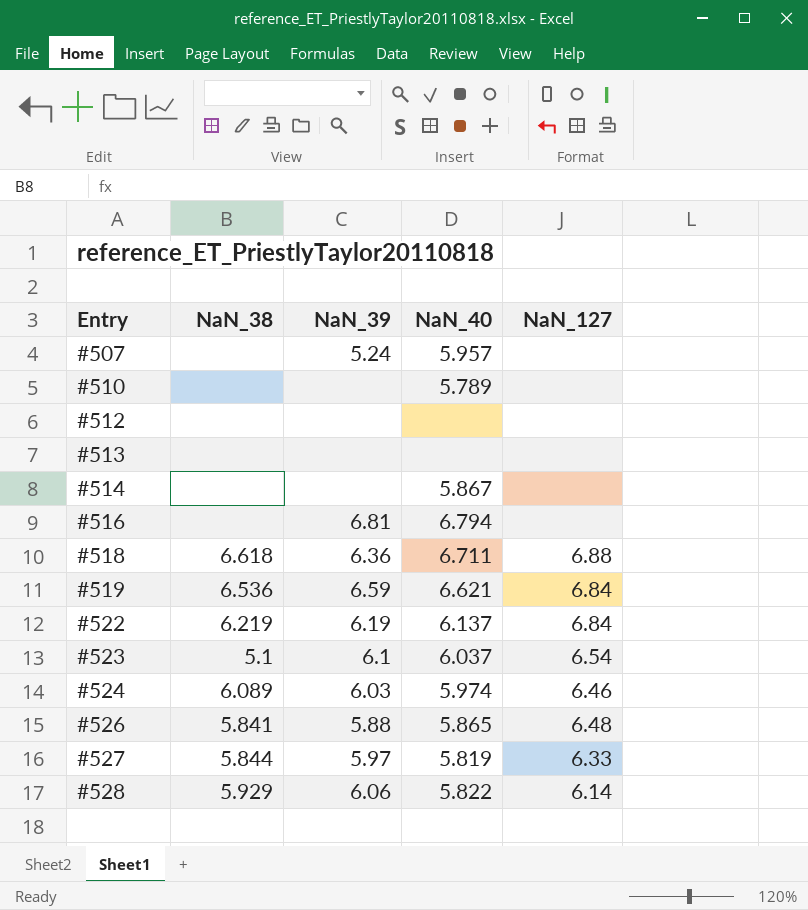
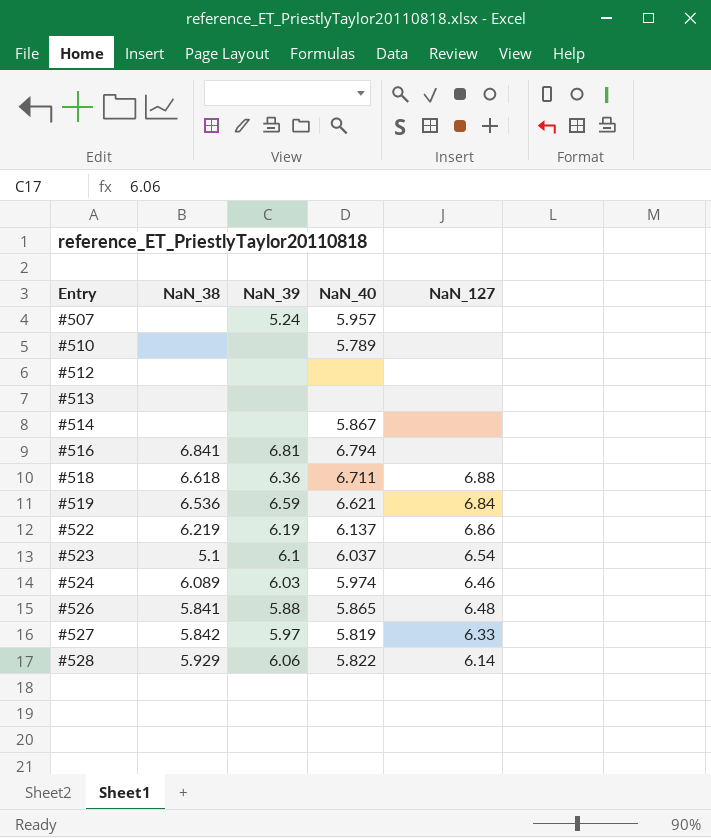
#516 | NaN_38: none -> 6.841
#522 | NaN_127: 6.84 -> 6.86
#527 | NaN_38: 5.844 -> 5.842

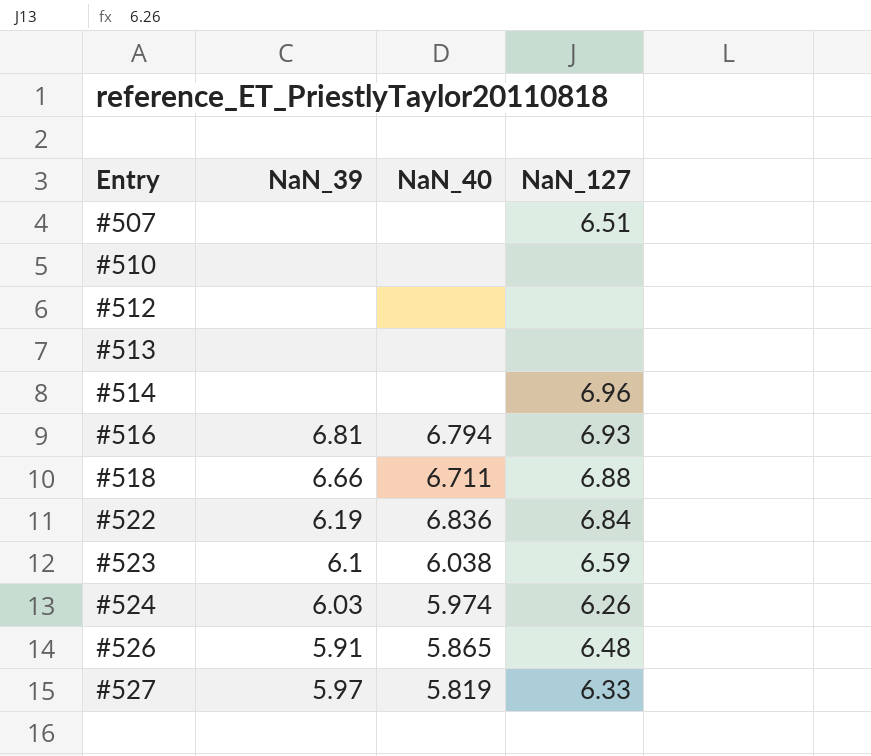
column NaN_38 | position: 2 -> none
row #519: 6.536 | 6.59 | 6.621 | 6.84 -> none
row #528: 5.929 | 6.06 | 5.822 | 6.14 -> none
#507 | NaN_39: 5.24 -> none
#507 | NaN_40: 5.957 -> none
#507 | NaN_127: none -> 6.51
#510 | NaN_40: 5.789 -> none
#514 | NaN_40: 5.867 -> none
#514 | NaN_127: none -> 6.96
#516 | NaN_127: none -> 6.93
#518 | NaN_39: 6.36 -> 6.66
#522 | NaN_40: 6.137 -> 6.836
#522 | NaN_127: 6.86 -> 6.84
#523 | NaN_40: 6.037 -> 6.038
#523 | NaN_127: 6.54 -> 6.59
#524 | NaN_127: 6.46 -> 6.26
#526 | NaN_39: 5.88 -> 5.91

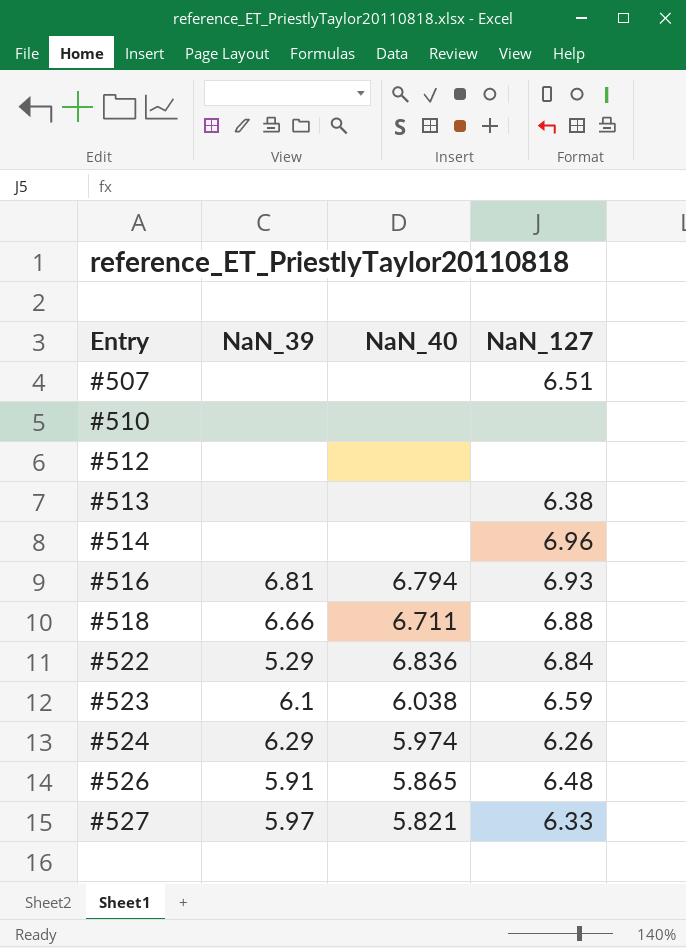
#513 | NaN_127: none -> 6.38
#522 | NaN_39: 6.19 -> 5.29
#524 | NaN_39: 6.03 -> 6.29
#527 | NaN_40: 5.819 -> 5.821

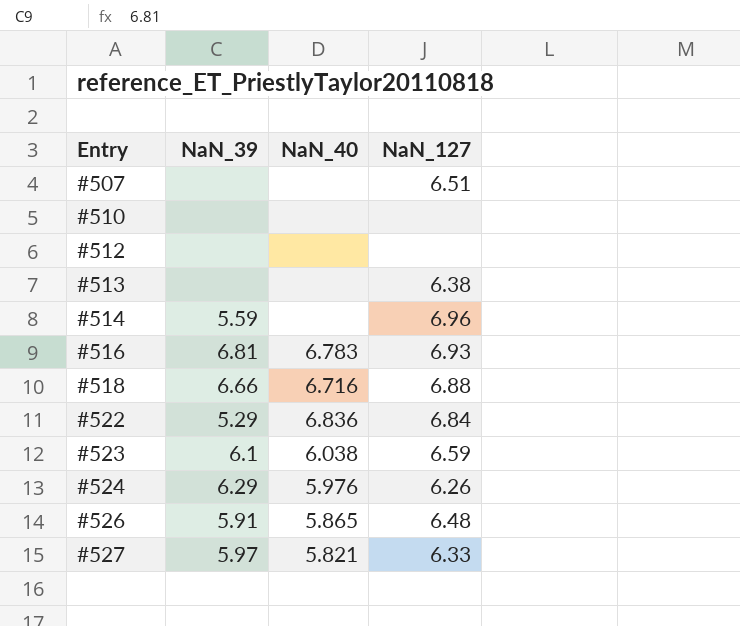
#514 | NaN_39: none -> 5.59
#516 | NaN_40: 6.794 -> 6.783
#518 | NaN_40: 6.711 -> 6.716
#524 | NaN_40: 5.974 -> 5.976

